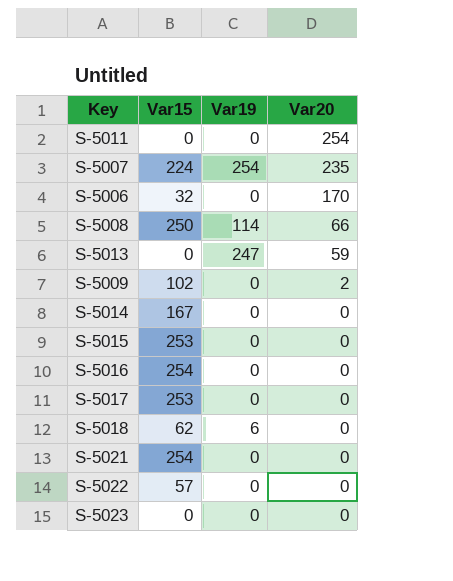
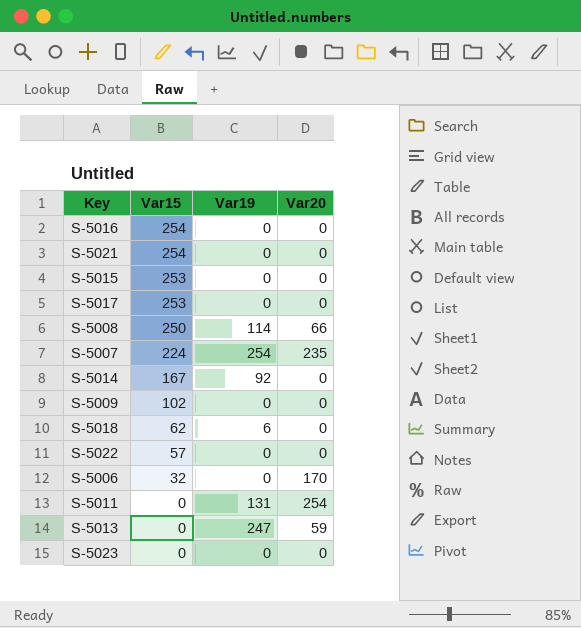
row order: Var20 descending -> Var15 descending
S-5014 | Var19: 0 -> 92
S-5009 | Var20: 2 -> 0
S-5011 | Var19: 0 -> 131

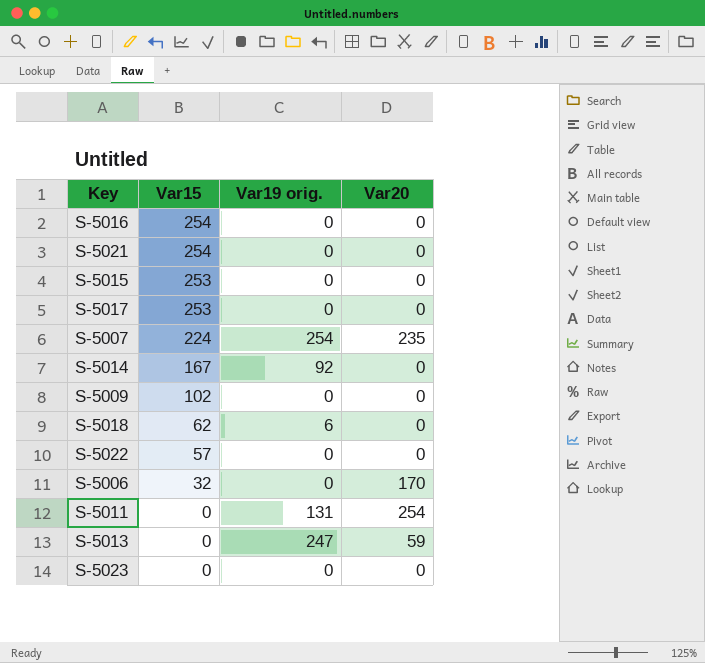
column name: Var19 -> Var19 orig.
row S-5008: 250 | 114 | 66 -> none

